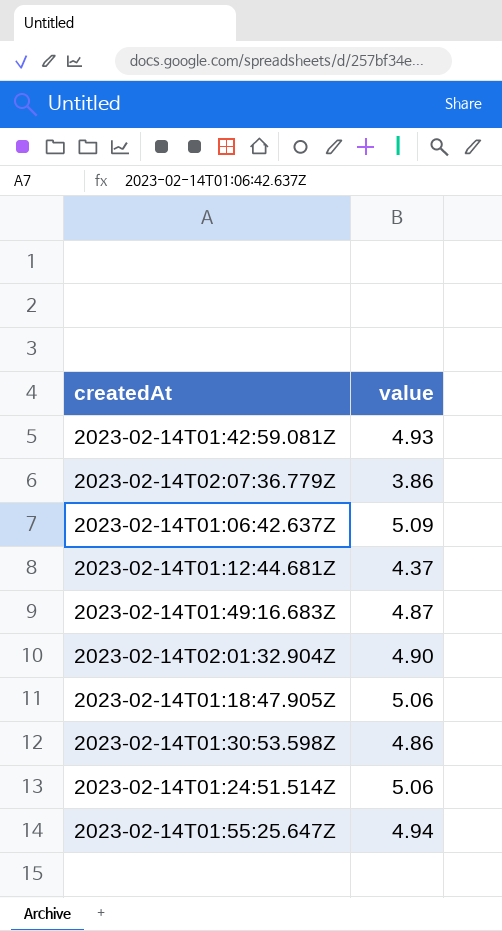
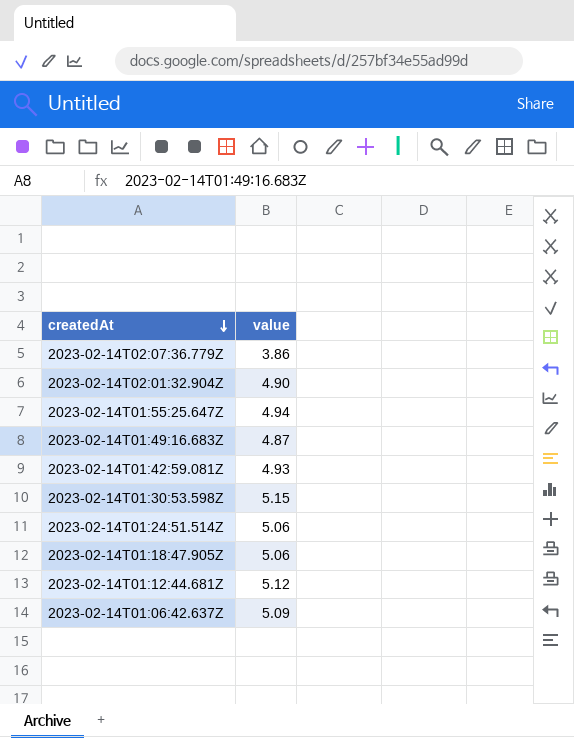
row order: none -> createdAt descending
2023-02-14T01:30:53.598Z | value: 4.86 -> 5.15
2023-02-14T01:12:44.681Z | value: 4.37 -> 5.12

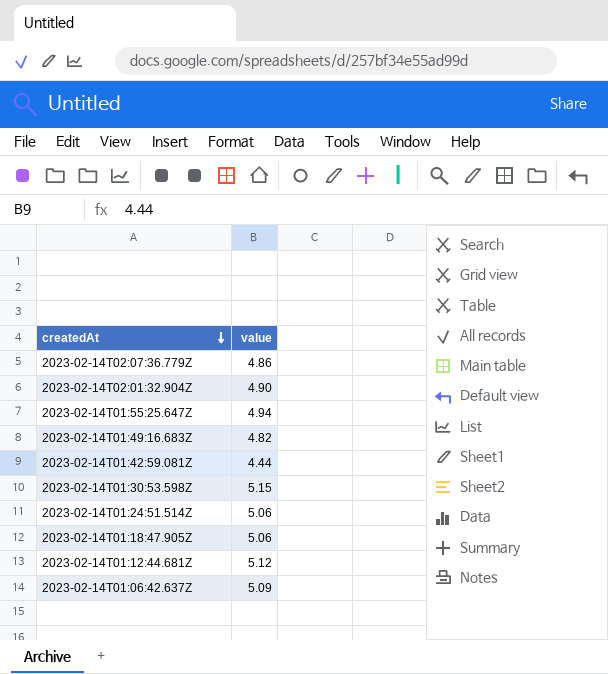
2023-02-14T02:07:36.779Z | value: 3.86 -> 4.86
2023-02-14T01:49:16.683Z | value: 4.87 -> 4.82
2023-02-14T01:42:59.081Z | value: 4.93 -> 4.44

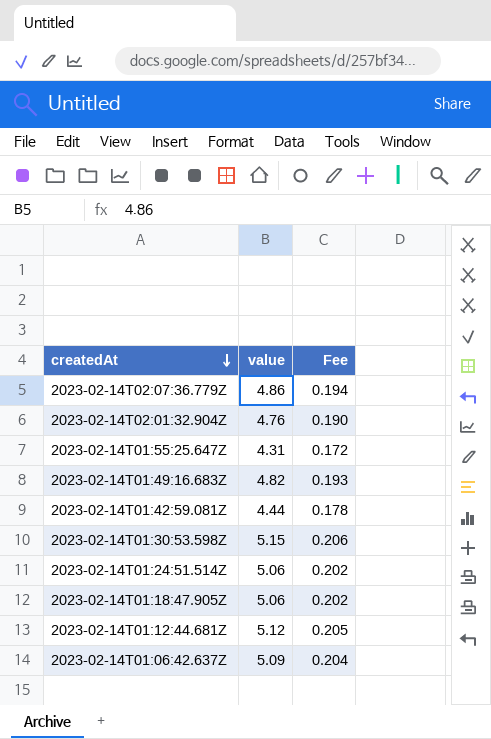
column Fee | formula: none -> [value] * 0.04
2023-02-14T02:01:32.904Z | value: 4.90 -> 4.76
2023-02-14T01:55:25.647Z | value: 4.94 -> 4.31

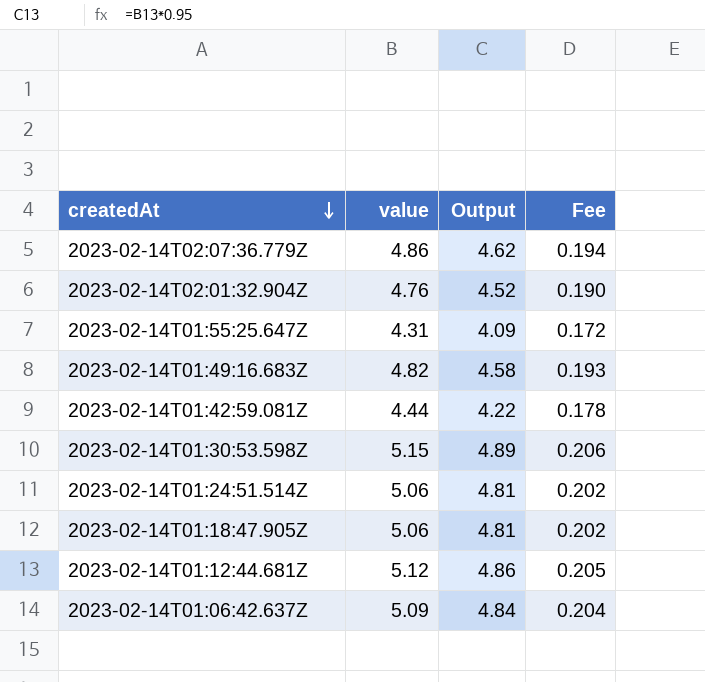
column Output | formula: none -> [value] * 0.95

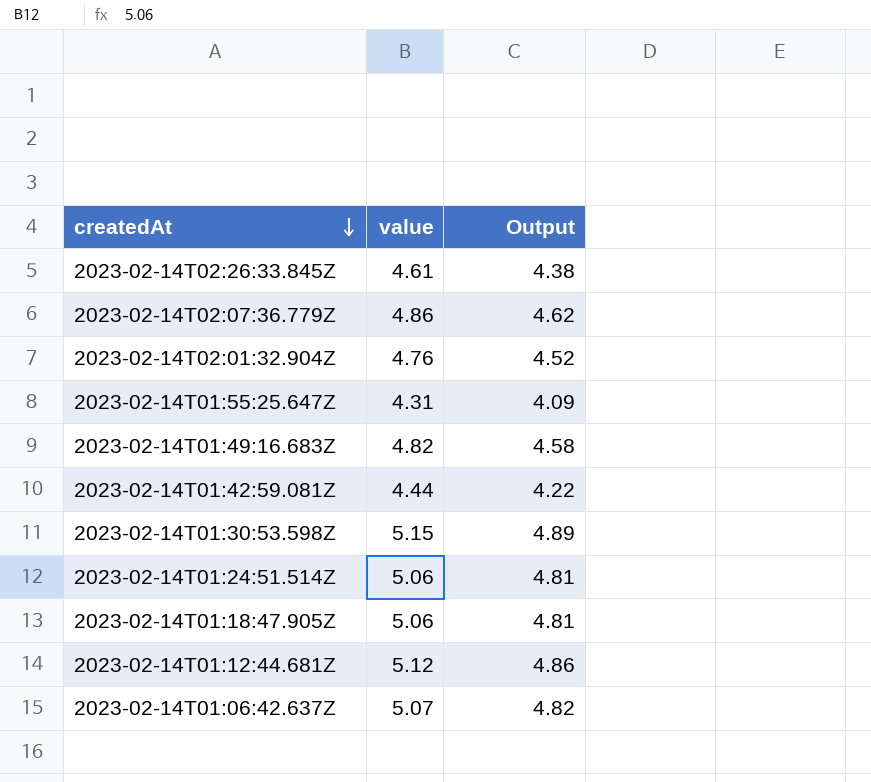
column Fee | formula: [value] * 0.04 -> none
row 2023-02-14T02:26:33.845Z: none -> 4.61 | 4.38
2023-02-14T01:06:42.637Z | value: 5.09 -> 5.07
2023-02-14T01:06:42.637Z | Output: 4.84 -> 4.82

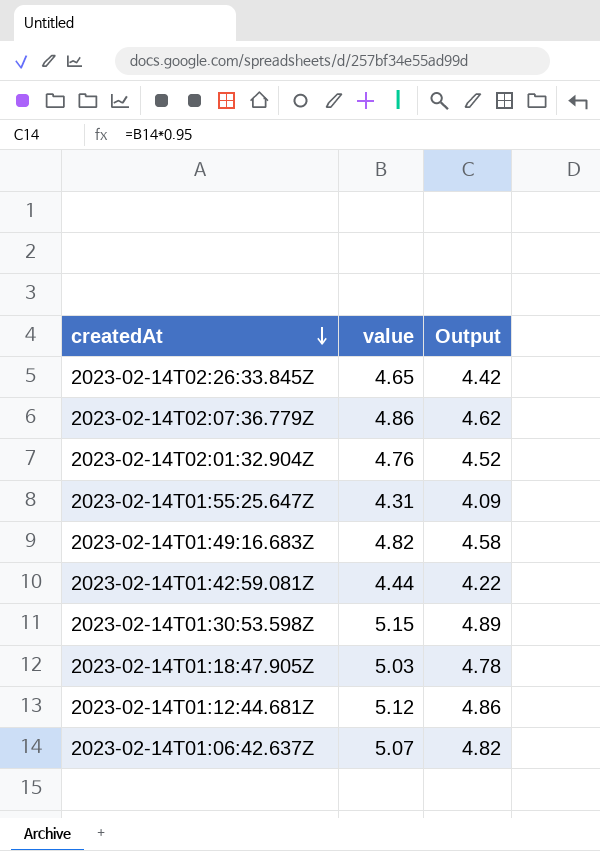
row 2023-02-14T01:24:51.514Z: 5.06 | 4.81 -> none
2023-02-14T02:26:33.845Z | value: 4.61 -> 4.65
2023-02-14T02:26:33.845Z | Output: 4.38 -> 4.42
2023-02-14T01:18:47.905Z | value: 5.06 -> 5.03
2023-02-14T01:18:47.905Z | Output: 4.81 -> 4.78

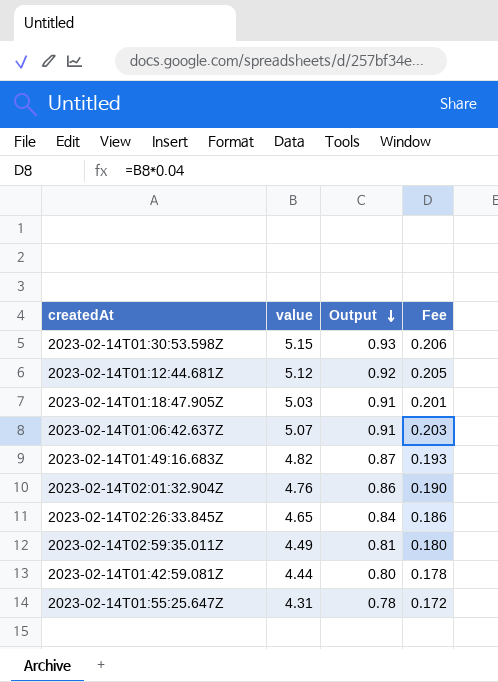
row order: createdAt descending -> Output descending
column Output | formula: [value] * 0.95 -> [value] * 0.18
column Fee | formula: none -> [value] * 0.04
row 2023-02-14T02:07:36.779Z: 4.86 | 4.62 -> none
row 2023-02-14T02:59:35.011Z: none -> 4.49 | 0.81 | 0.180

